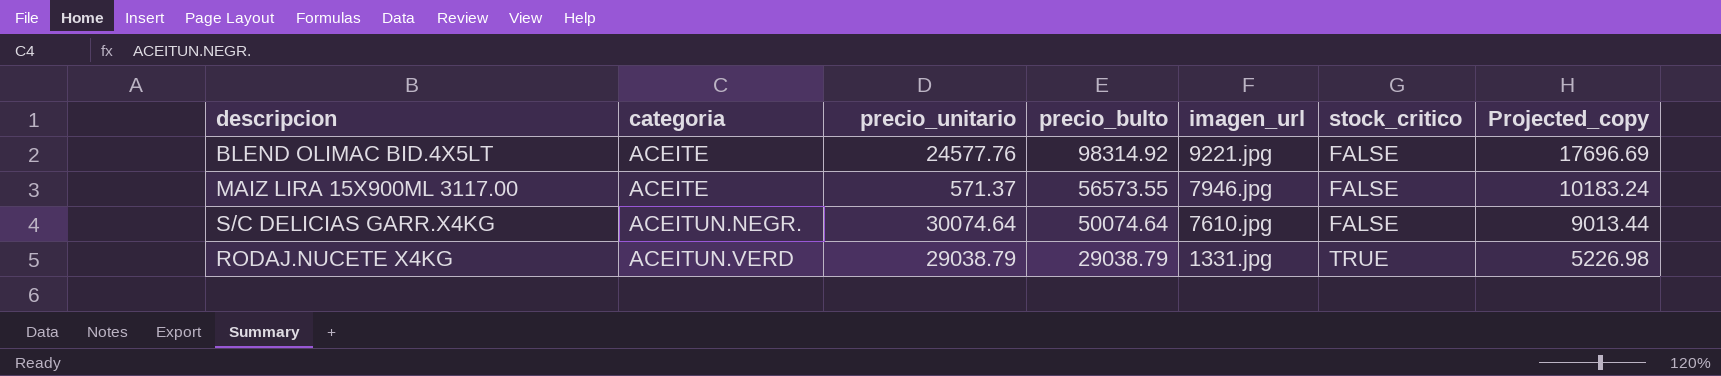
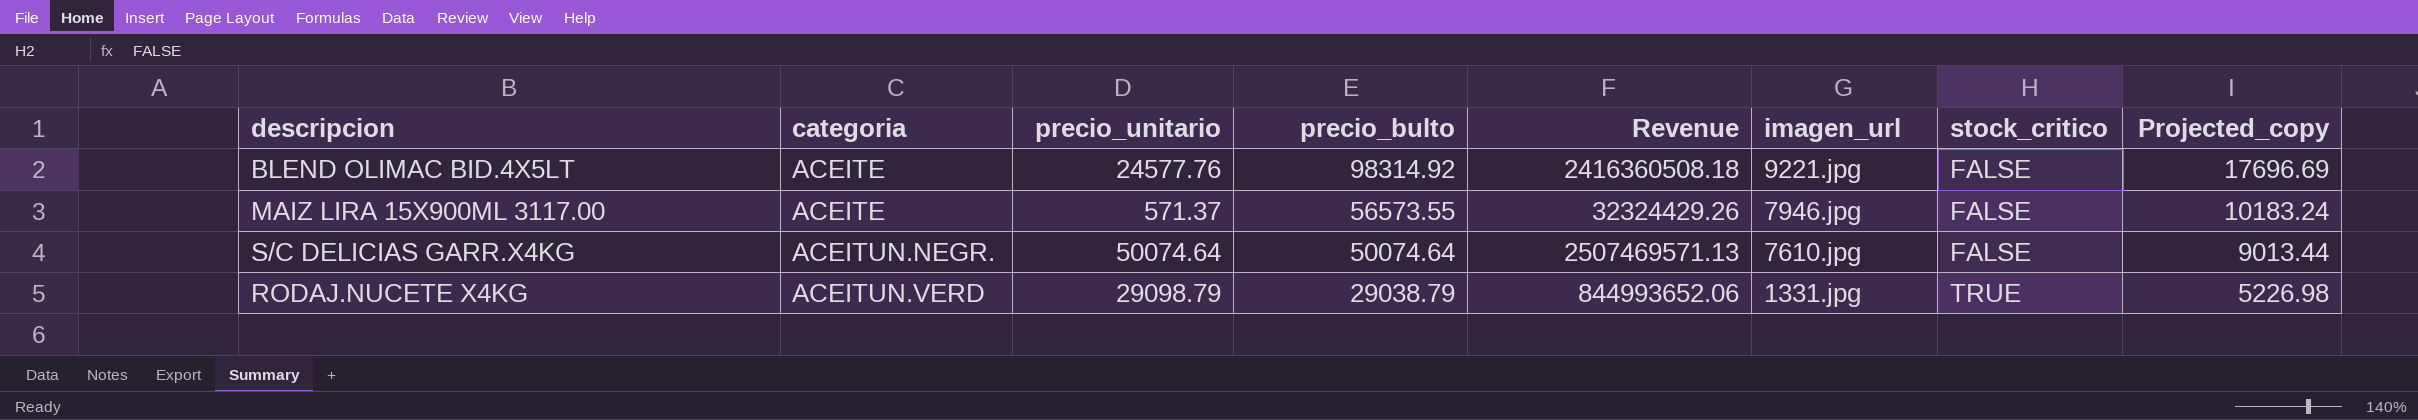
column Revenue | formula: none -> [precio_unitario] * [precio_bulto]
S/C DELICIAS GARR.X4KG | precio_unitario: 30074.64 -> 50074.64
RODAJ.NUCETE X4KG | precio_unitario: 29038.79 -> 29098.79

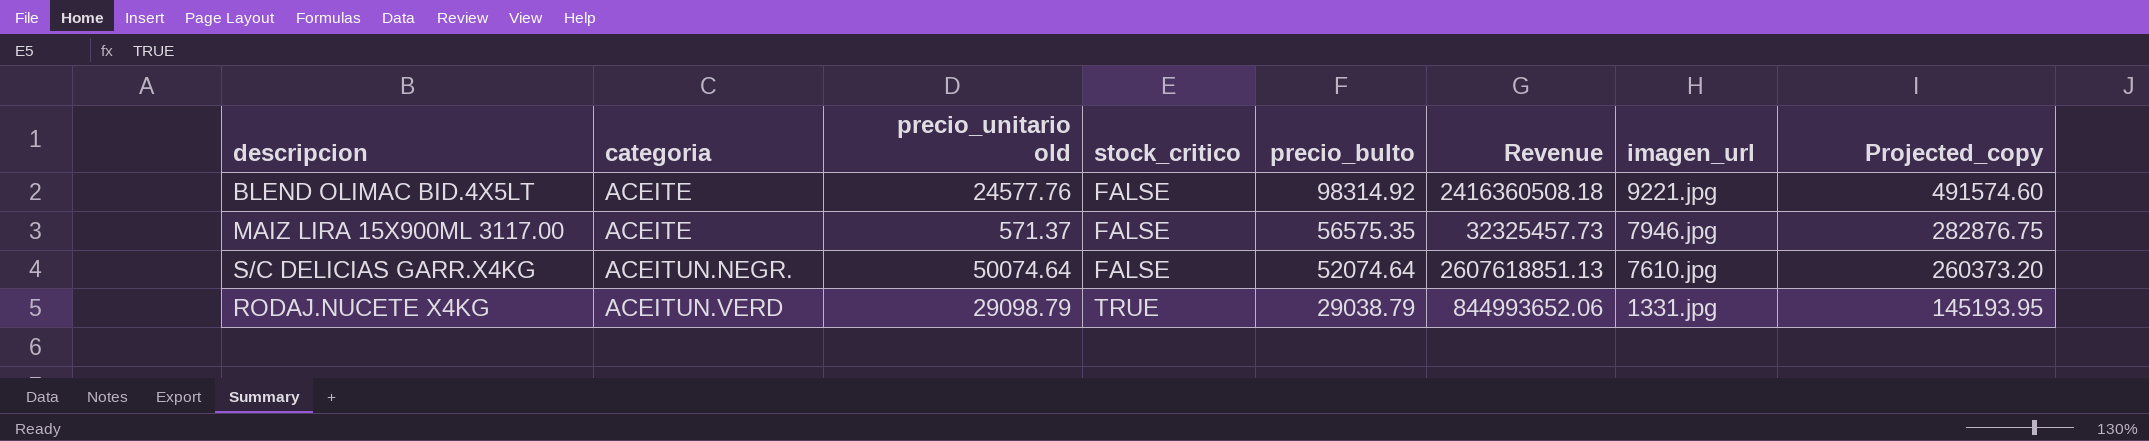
column name: precio_unitario -> precio_unitario old
column stock_critico | position: 7 -> 4
column Projected_copy | formula: [precio_bulto] * 0.18 -> [precio_bulto] * 5
MAIZ LIRA 15X900ML 3117.00 | precio_bulto: 56573.55 -> 56575.35
MAIZ LIRA 15X900ML 3117.00 | Revenue: 32324429.26 -> 32325457.73
S/C DELICIAS GARR.X4KG | precio_bulto: 50074.64 -> 52074.64
S/C DELICIAS GARR.X4KG | Revenue: 2507469571.13 -> 2607618851.13

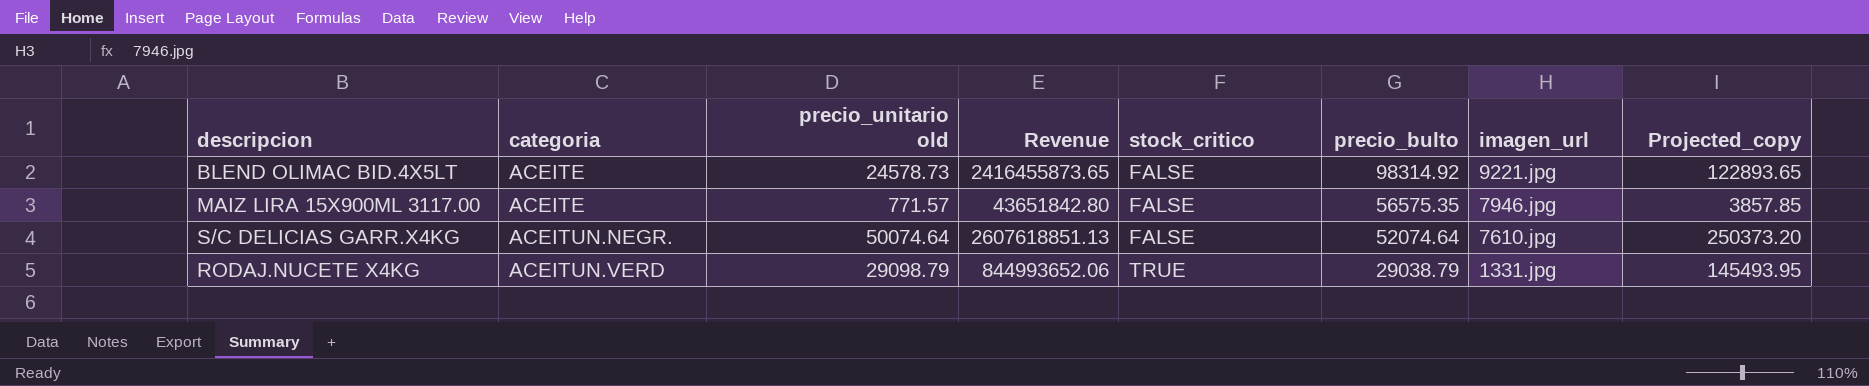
column Revenue | position: 6 -> 4
column Projected_copy | formula: [precio_bulto] * 5 -> [precio_unitario old] * 5
BLEND OLIMAC BID.4X5LT | precio_unitario old: 24577.76 -> 24578.73
BLEND OLIMAC BID.4X5LT | Revenue: 2416360508.18 -> 2416455873.65
MAIZ LIRA 15X900ML 3117.00 | precio_unitario old: 571.37 -> 771.57
MAIZ LIRA 15X900ML 3117.00 | Revenue: 32325457.73 -> 43651842.80

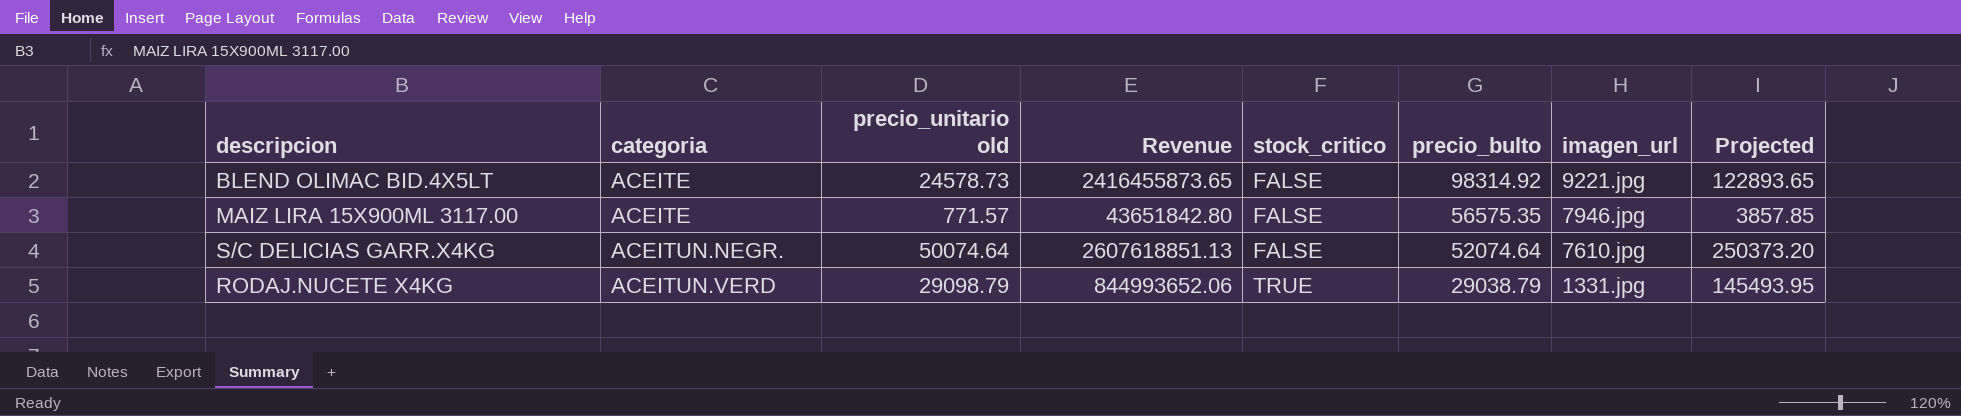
column name: Projected_copy -> Projected

